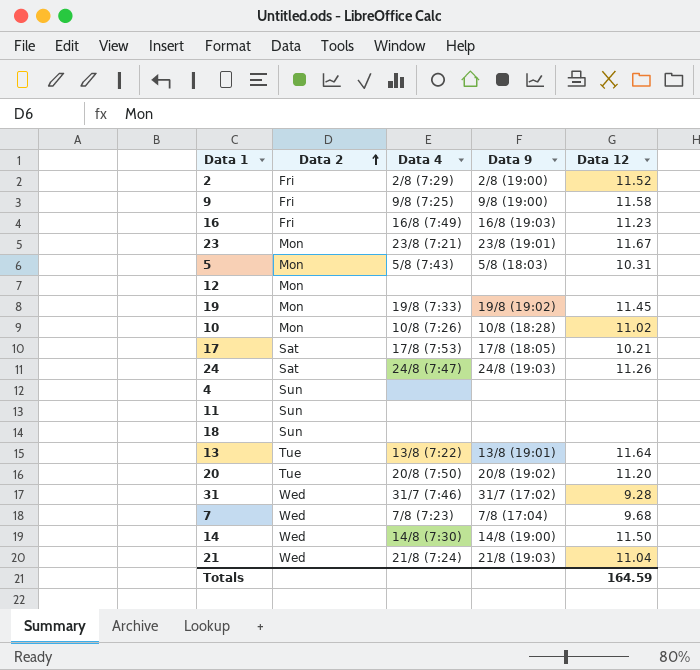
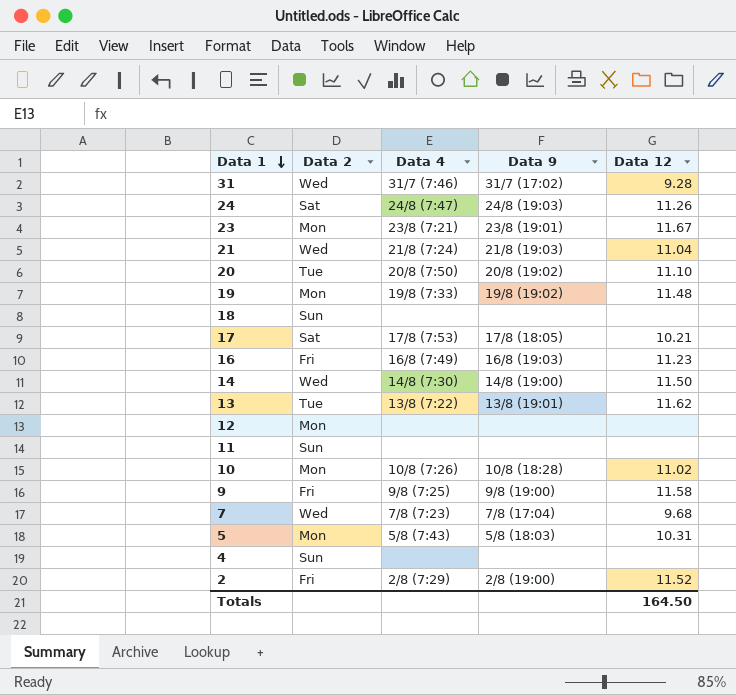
row order: Data 2 ascending -> Data 1 descending
20 | Data 12: 11.20 -> 11.10
19 | Data 12: 11.45 -> 11.48
13 | Data 12: 11.64 -> 11.62
Totals | Data 12: 164.59 -> 164.50

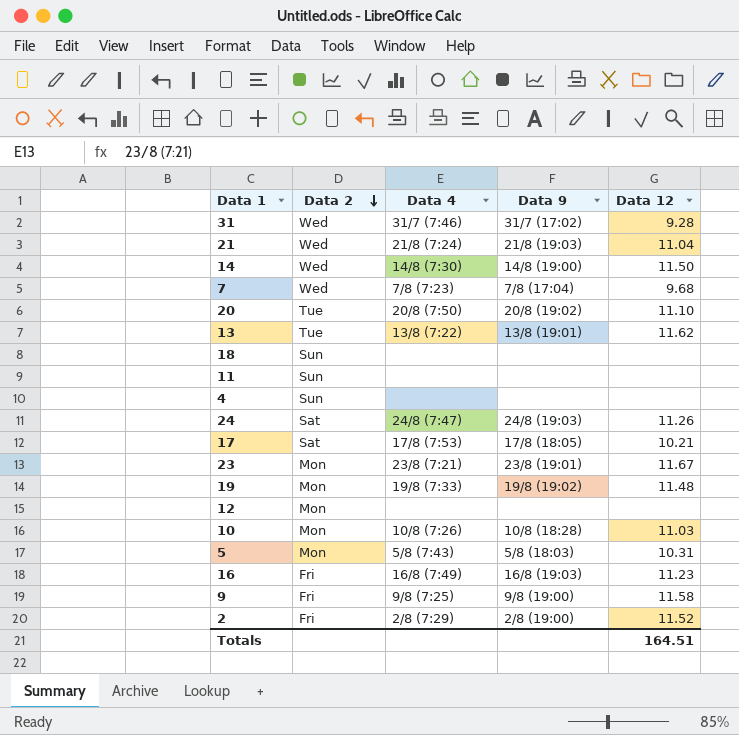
row order: Data 1 descending -> Data 2 descending
10 | Data 12: 11.02 -> 11.03
Totals | Data 12: 164.50 -> 164.51

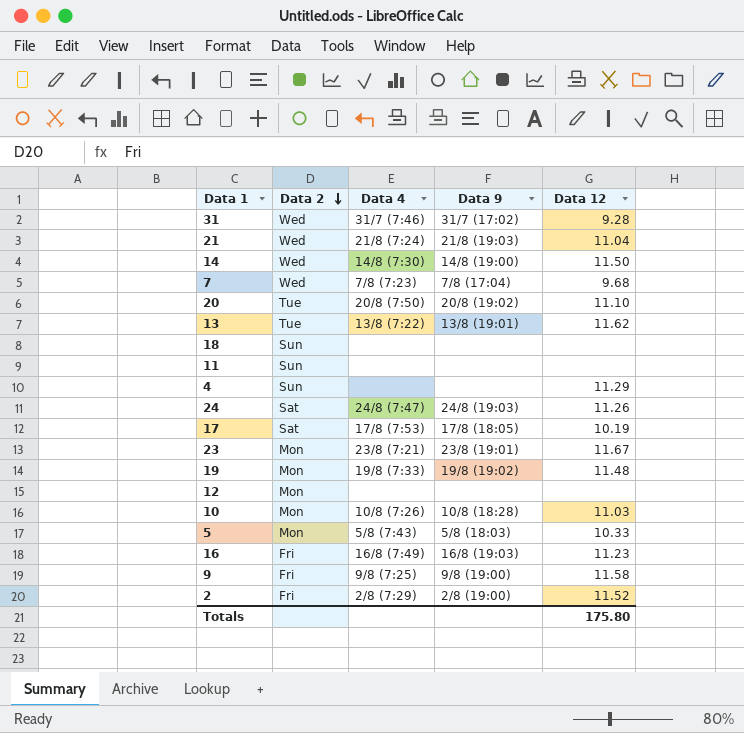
4 | Data 12: none -> 11.29
17 | Data 12: 10.21 -> 10.19
5 | Data 12: 10.31 -> 10.33
Totals | Data 12: 164.51 -> 175.80

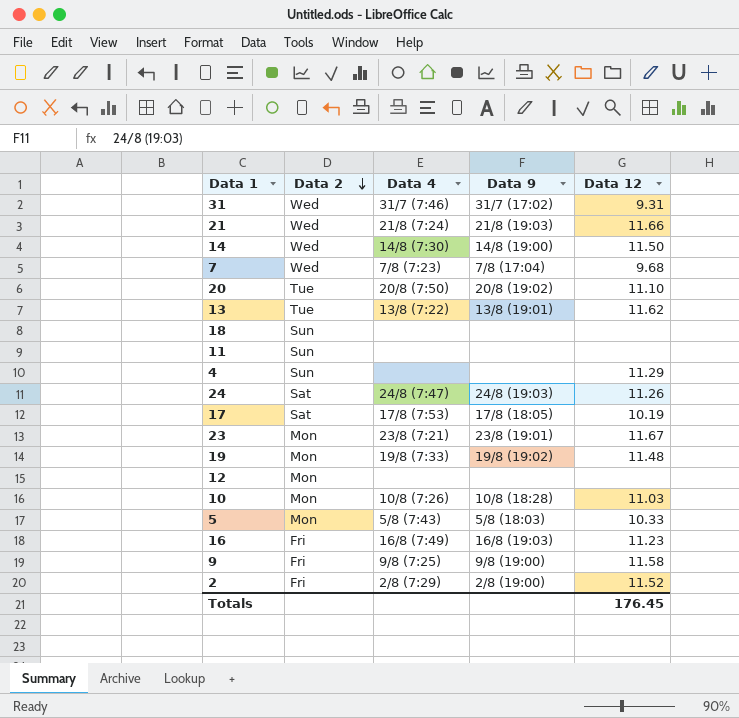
31 | Data 12: 9.28 -> 9.31
21 | Data 12: 11.04 -> 11.66
Totals | Data 12: 175.80 -> 176.45

